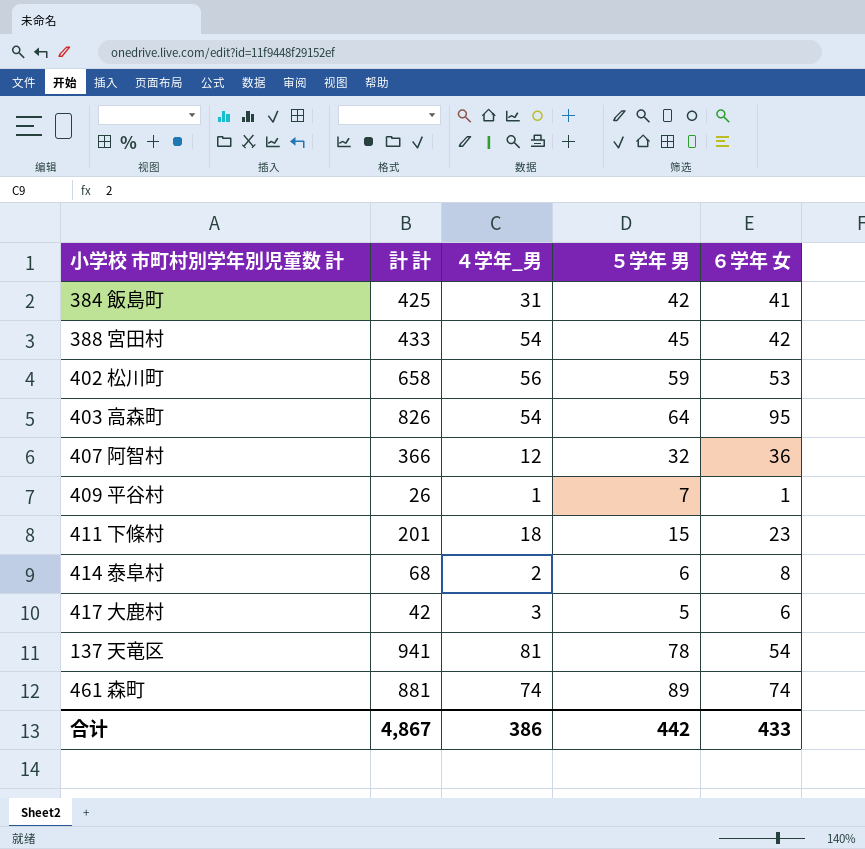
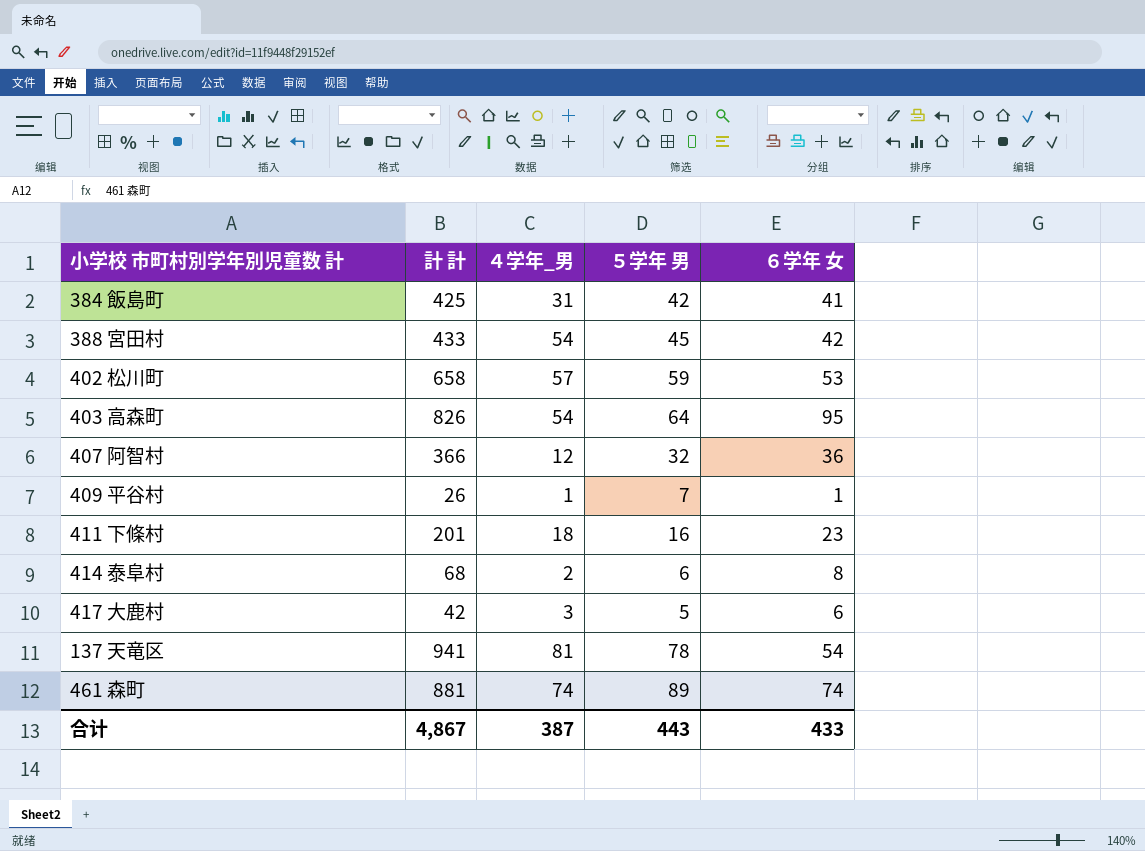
402 松川町 | ４学年_男: 56 -> 57
411 下條村 | ５学年 男: 15 -> 16
合计 | ４学年_男: 386 -> 387
合计 | ５学年 男: 442 -> 443

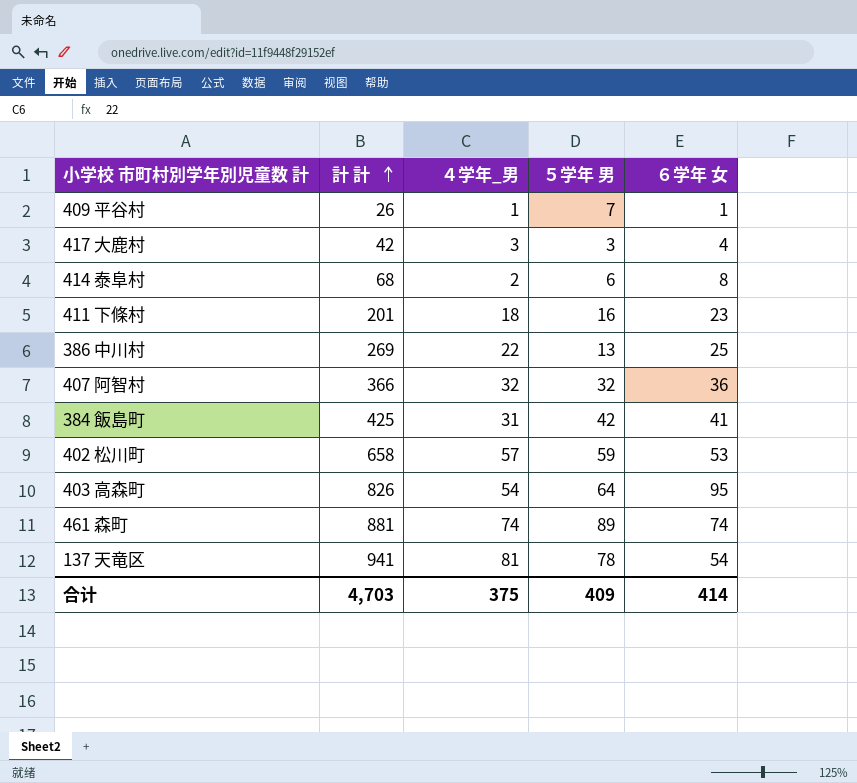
row order: none -> 計 計 ascending
row 388 宮田村: 433 | 54 | 45 | 42 -> none
417 大鹿村 | ５学年 男: 5 -> 3
417 大鹿村 | ６学年 女: 6 -> 4
row 386 中川村: none -> 269 | 22 | 13 | 25
407 阿智村 | ４学年_男: 12 -> 32
合计 | 計 計: 4,867 -> 4,703
合计 | ４学年_男: 387 -> 375
合计 | ５学年 男: 443 -> 409
合计 | ６学年 女: 433 -> 414

